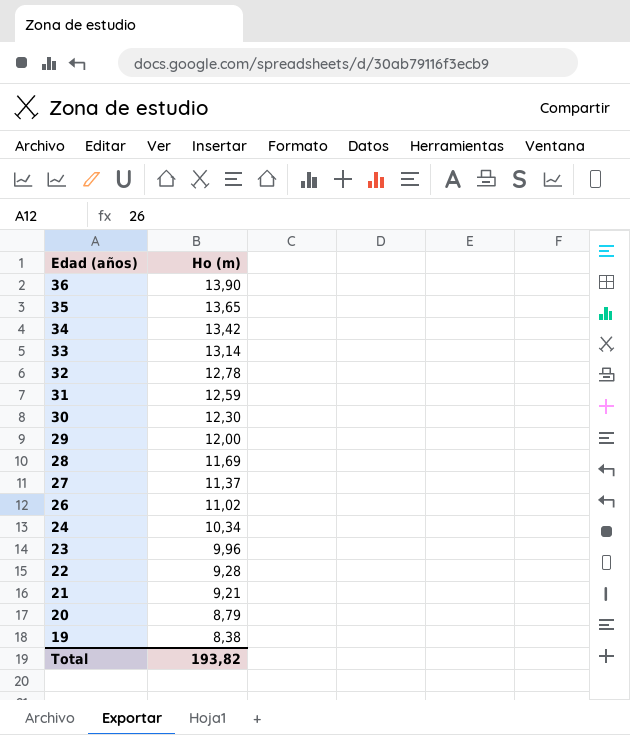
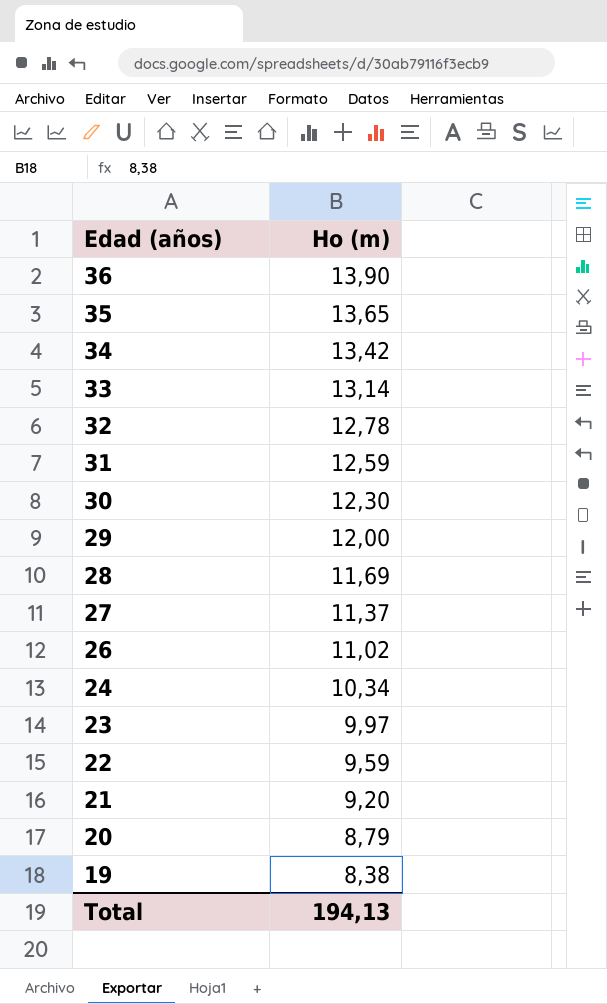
23 | Ho (m): 9,96 -> 9,97
22 | Ho (m): 9,28 -> 9,59
21 | Ho (m): 9,21 -> 9,20
Total | Ho (m): 193,82 -> 194,13

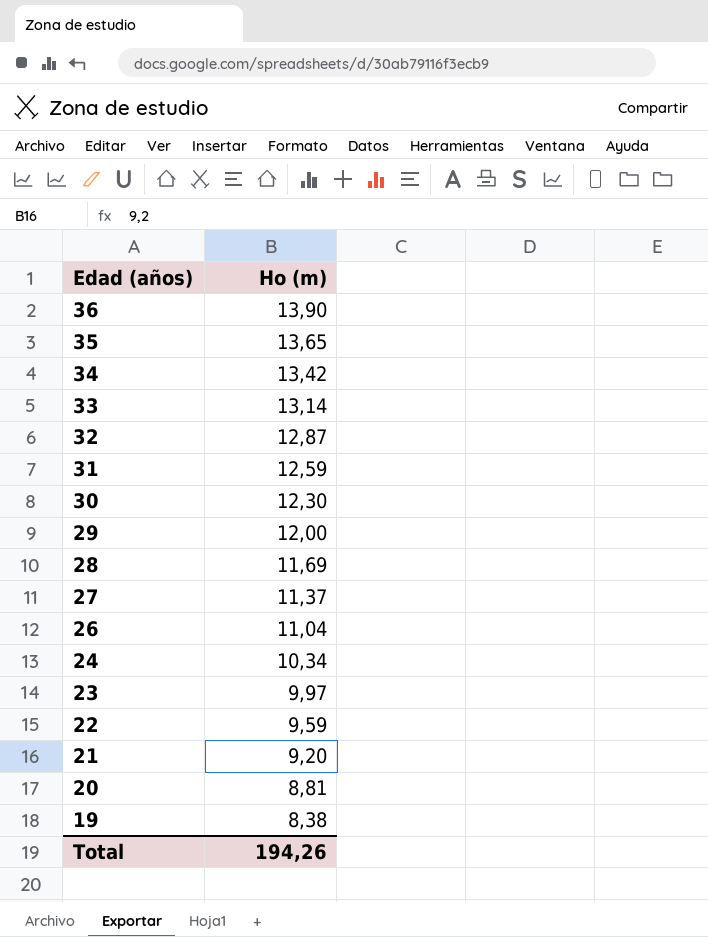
32 | Ho (m): 12,78 -> 12,87
26 | Ho (m): 11,02 -> 11,04
20 | Ho (m): 8,79 -> 8,81
Total | Ho (m): 194,13 -> 194,26

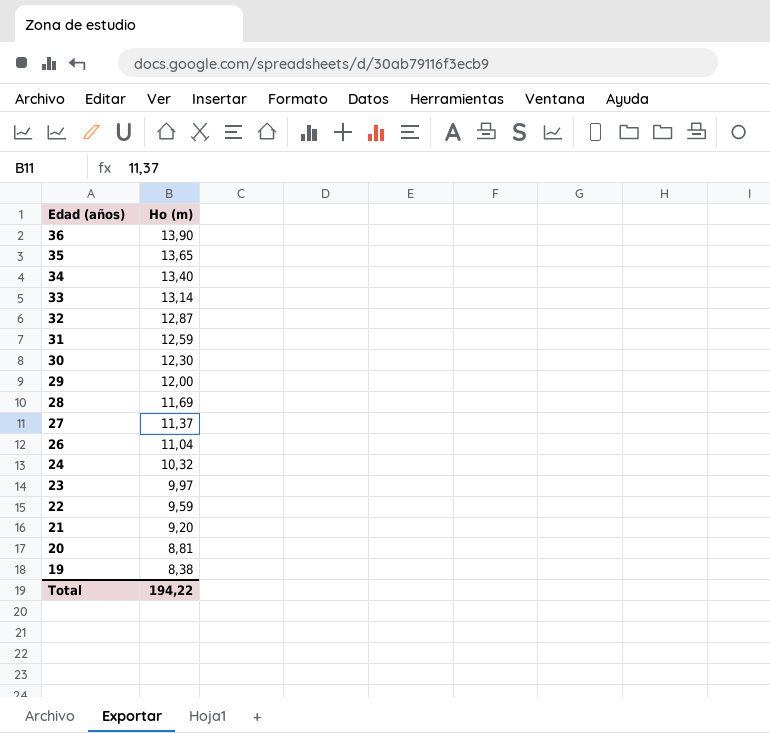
34 | Ho (m): 13,42 -> 13,40
24 | Ho (m): 10,34 -> 10,32
Total | Ho (m): 194,26 -> 194,22

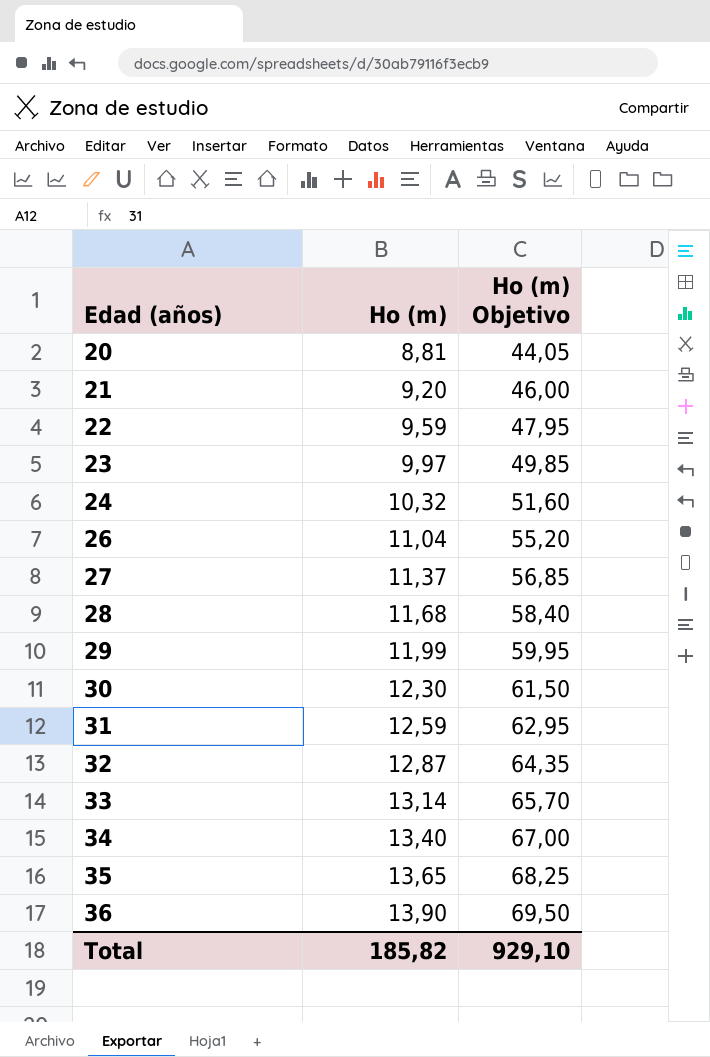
row order: Edad (años) descending -> Edad (años) ascending
column Ho (m) Objetivo | formula: none -> [Ho (m)] * 5
row 19: 8,38 -> none
28 | Ho (m): 11,69 -> 11,68
29 | Ho (m): 12,00 -> 11,99
Total | Ho (m): 194,22 -> 185,82

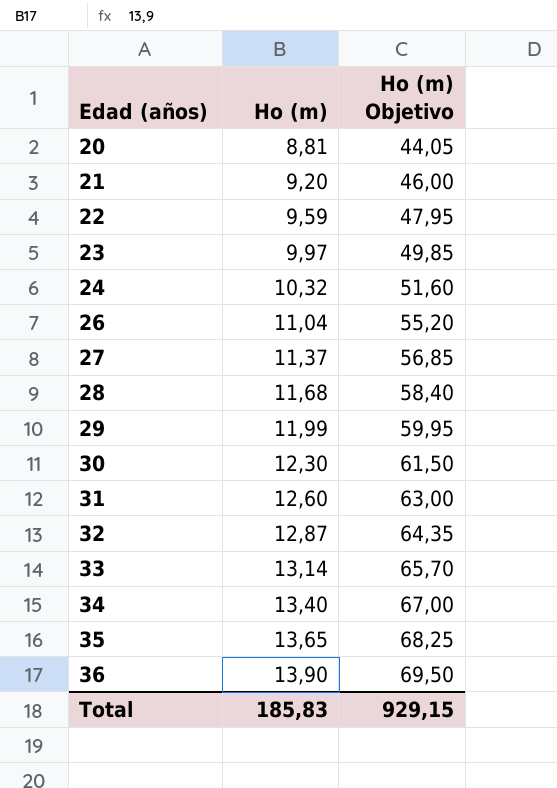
31 | Ho (m): 12,59 -> 12,60
31 | Ho (m) Objetivo: 62,95 -> 63,00
Total | Ho (m): 185,82 -> 185,83
Total | Ho (m) Objetivo: 929,10 -> 929,15

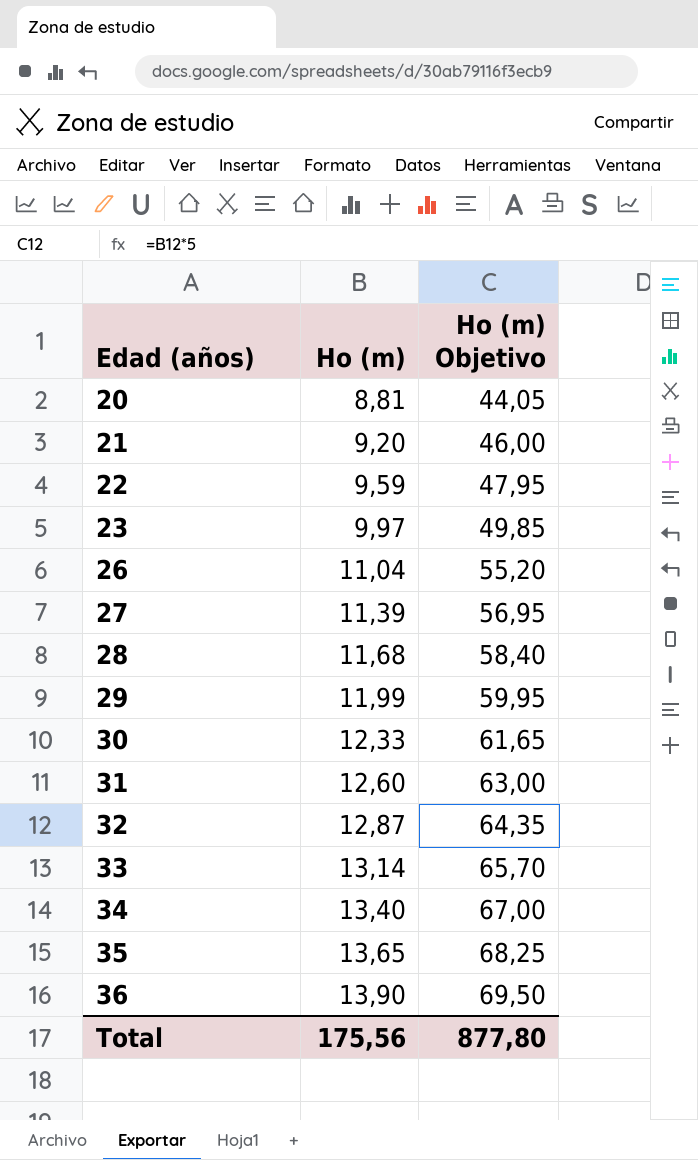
row 24: 10,32 | 51,60 -> none
27 | Ho (m): 11,37 -> 11,39
27 | Ho (m) Objetivo: 56,85 -> 56,95
30 | Ho (m): 12,30 -> 12,33
30 | Ho (m) Objetivo: 61,50 -> 61,65
Total | Ho (m): 185,83 -> 175,56
Total | Ho (m) Objetivo: 929,15 -> 877,80

